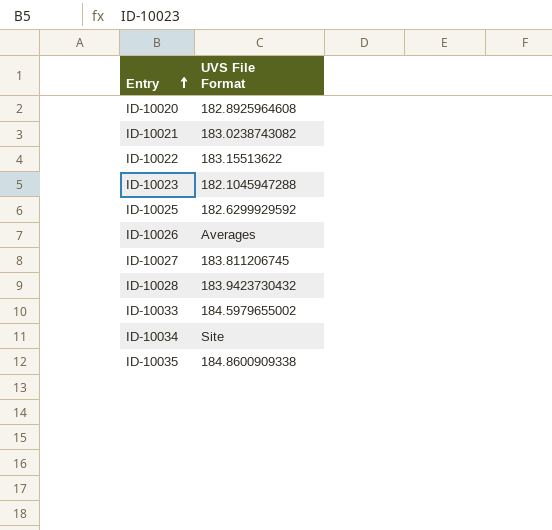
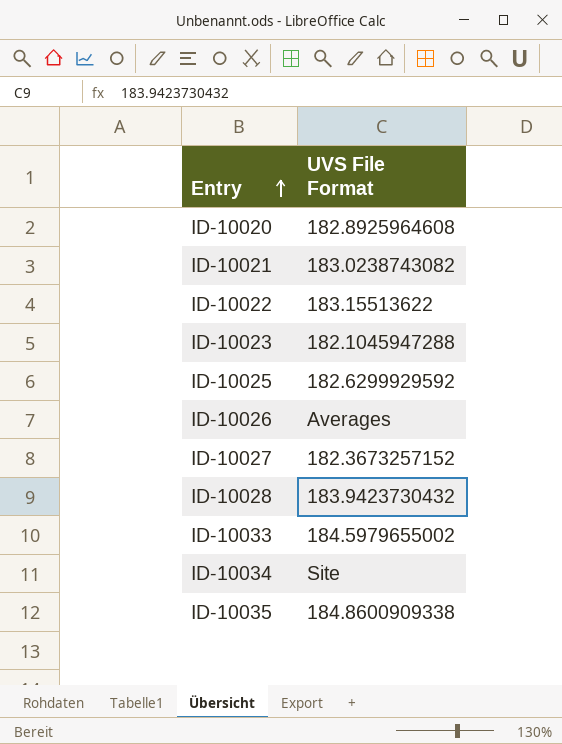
ID-10027 | UVS File Format: 183.811206745 -> 182.3673257152

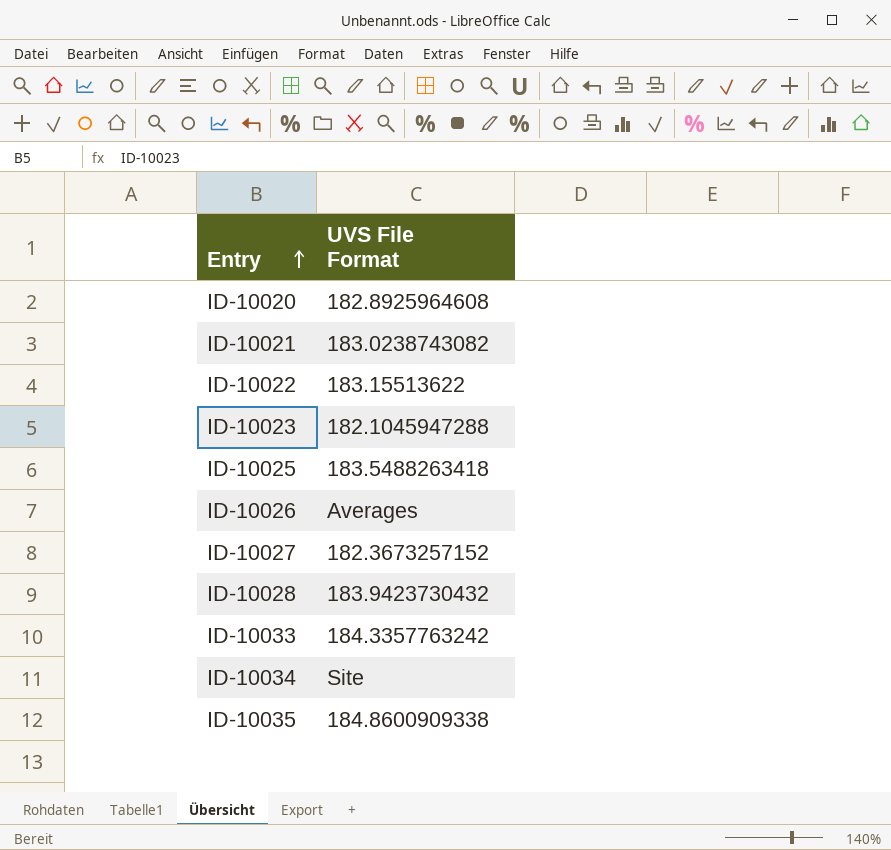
ID-10025 | UVS File Format: 182.6299929592 -> 183.5488263418
ID-10033 | UVS File Format: 184.5979655002 -> 184.3357763242

